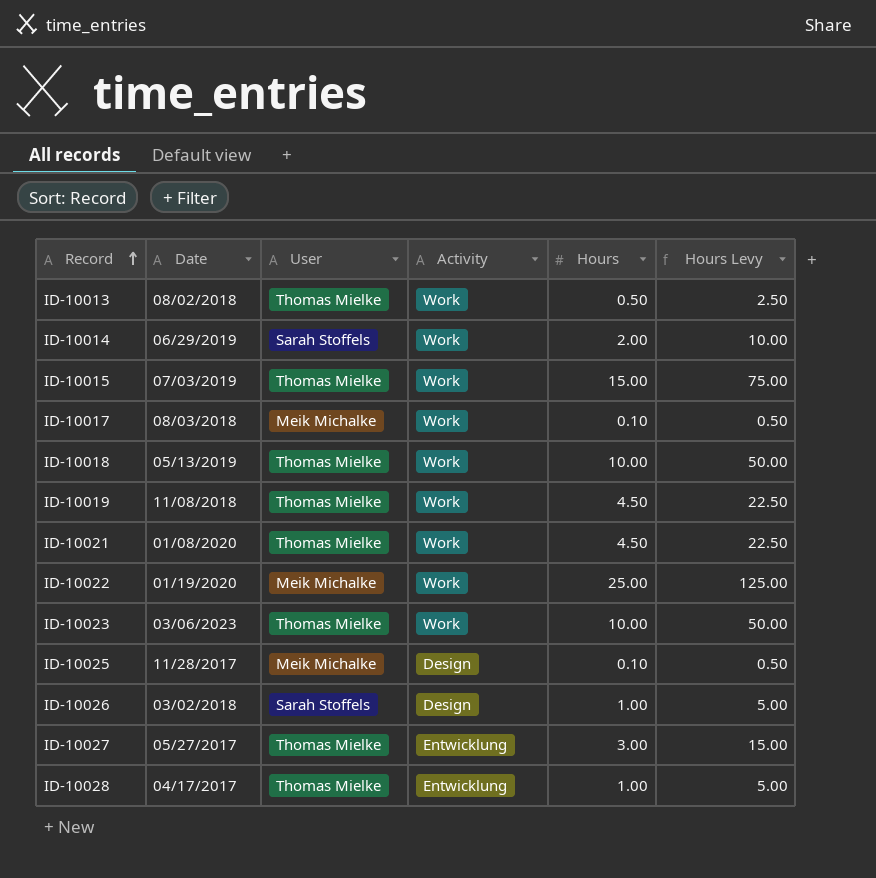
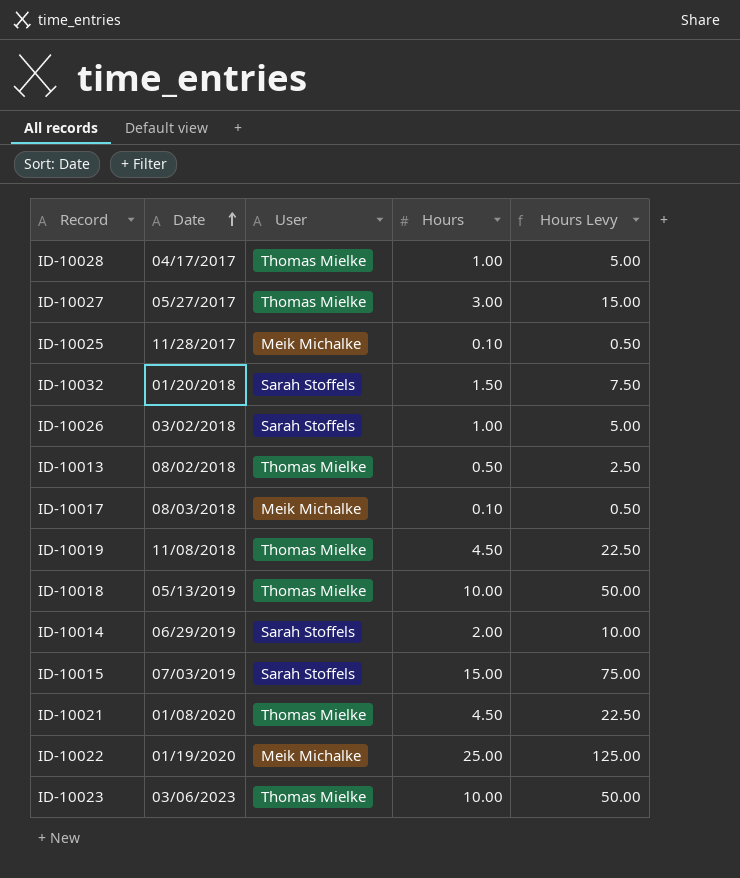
row order: Record ascending -> Date ascending
column Activity | position: 4 -> none
row ID-10032: none -> 01/20/2018 | Sarah Stoffels | 1.50 | 7.50
ID-10015 | User: Thomas Mielke -> Sarah Stoffels

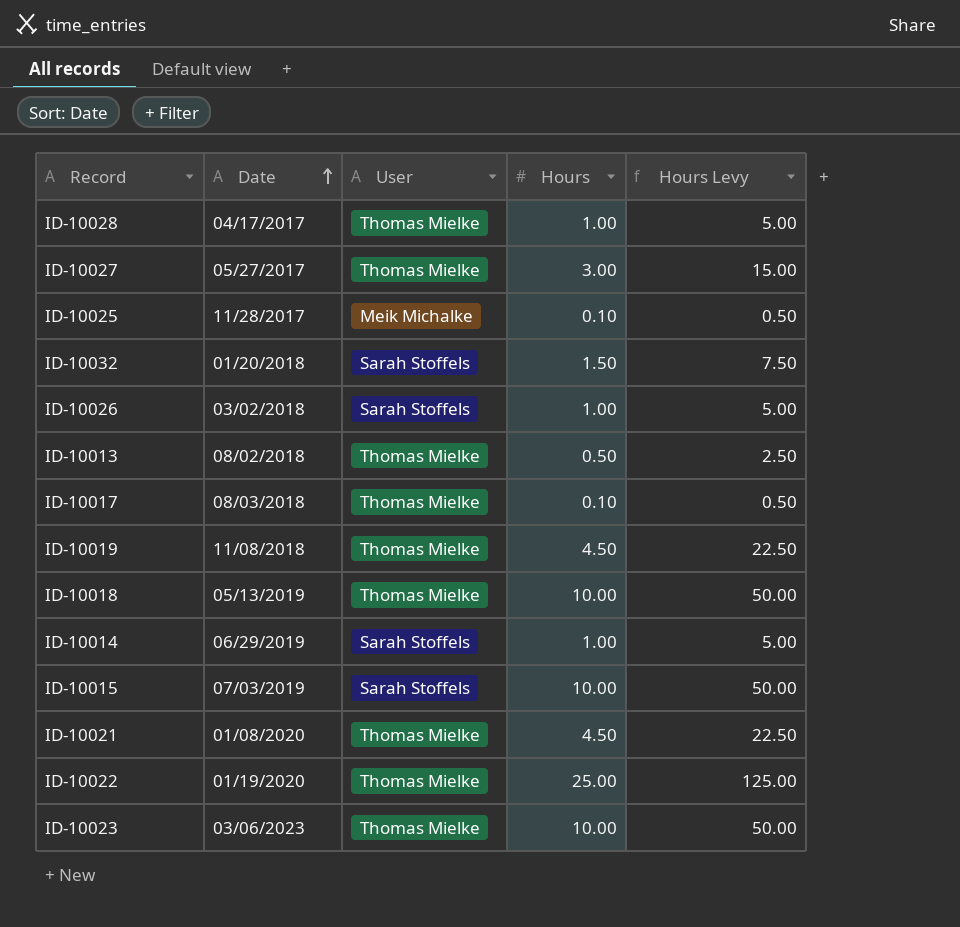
ID-10017 | User: Meik Michalke -> Thomas Mielke
ID-10014 | Hours: 2.00 -> 1.00
ID-10014 | Hours Levy: 10.00 -> 5.00
ID-10015 | Hours: 15.00 -> 10.00
ID-10015 | Hours Levy: 75.00 -> 50.00
ID-10022 | User: Meik Michalke -> Thomas Mielke

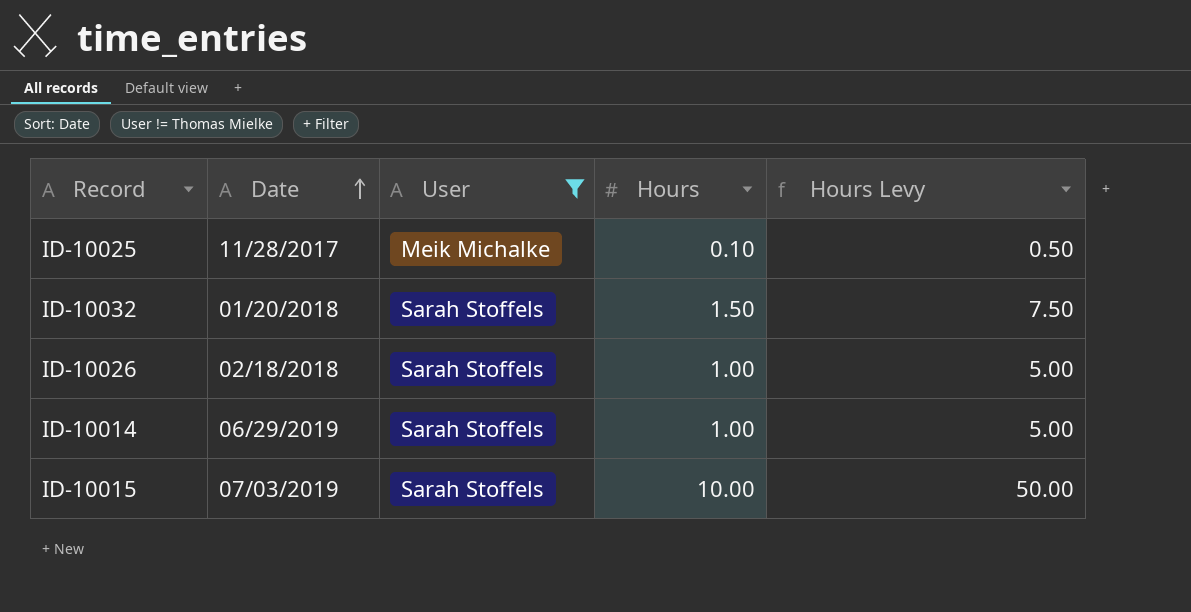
filter: none -> User != Thomas Mielke
ID-10026 | Date: 03/02/2018 -> 02/18/2018

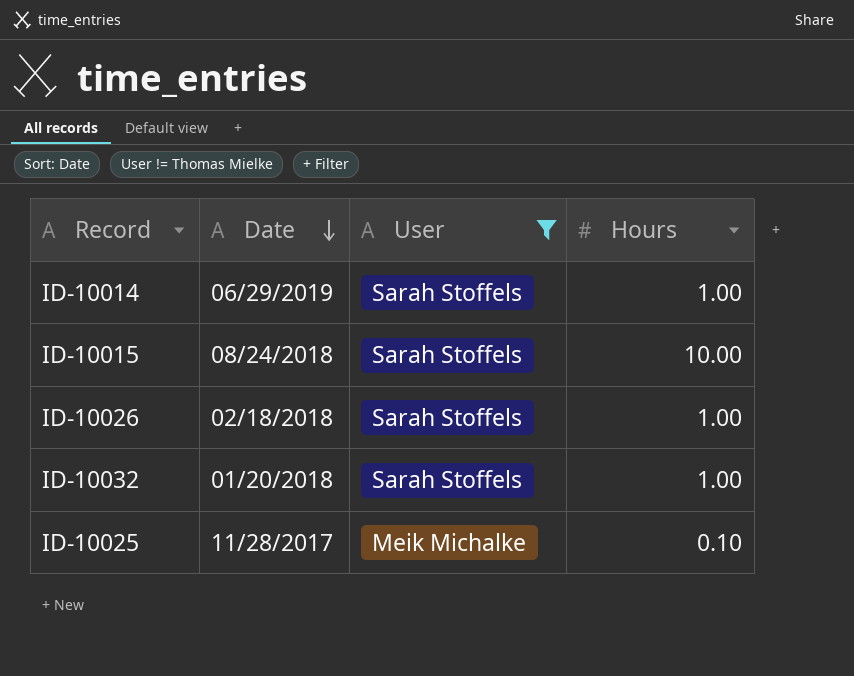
row order: Date ascending -> Date descending
column Hours Levy | formula: [Hours] * 5 -> none
ID-10015 | Date: 07/03/2019 -> 08/24/2018
ID-10032 | Hours: 1.50 -> 1.00

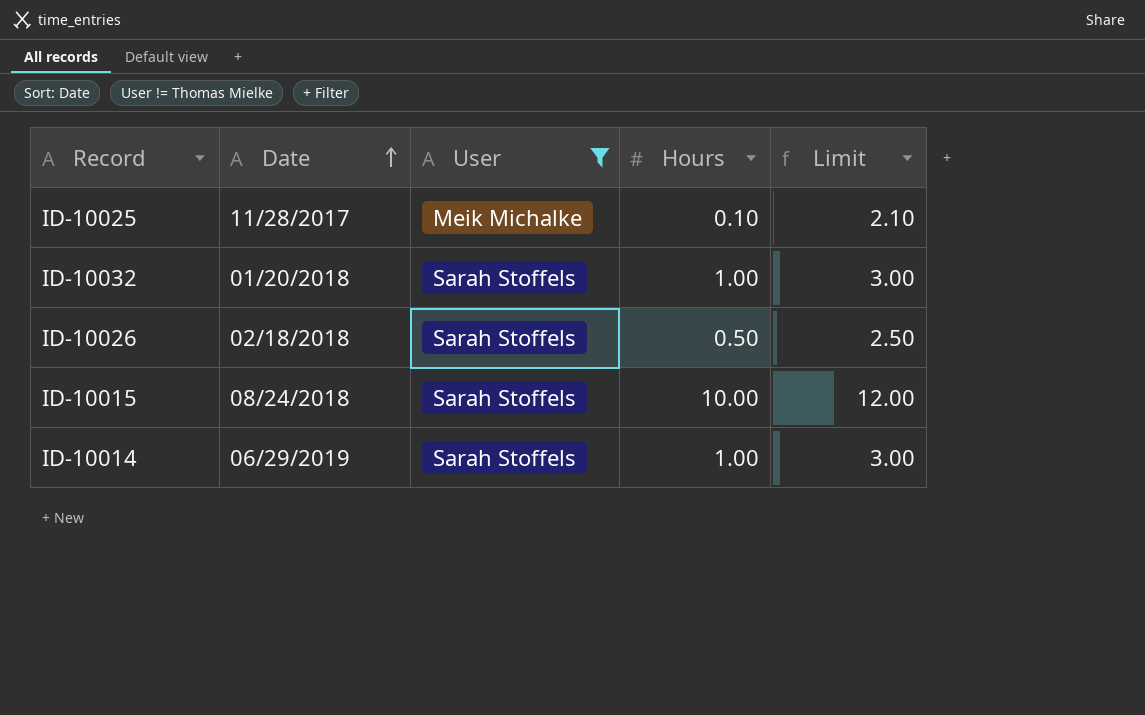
row order: Date descending -> Date ascending
column Limit | formula: none -> [Hours] + 2
ID-10026 | Hours: 1.00 -> 0.50

